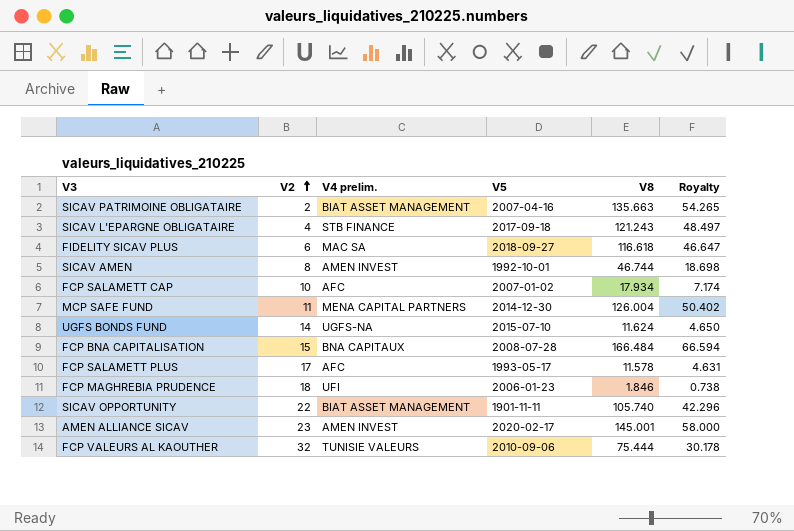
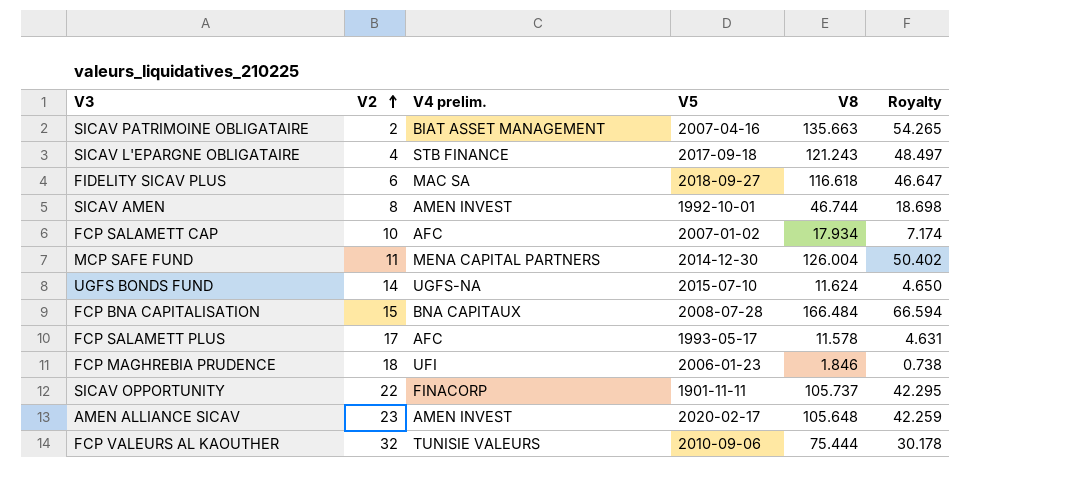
SICAV OPPORTUNITY | V4 prelim.: BIAT ASSET MANAGEMENT -> FINACORP
SICAV OPPORTUNITY | V8: 105.740 -> 105.737
SICAV OPPORTUNITY | Royalty: 42.296 -> 42.295
AMEN ALLIANCE SICAV | V8: 145.001 -> 105.648
AMEN ALLIANCE SICAV | Royalty: 58.000 -> 42.259

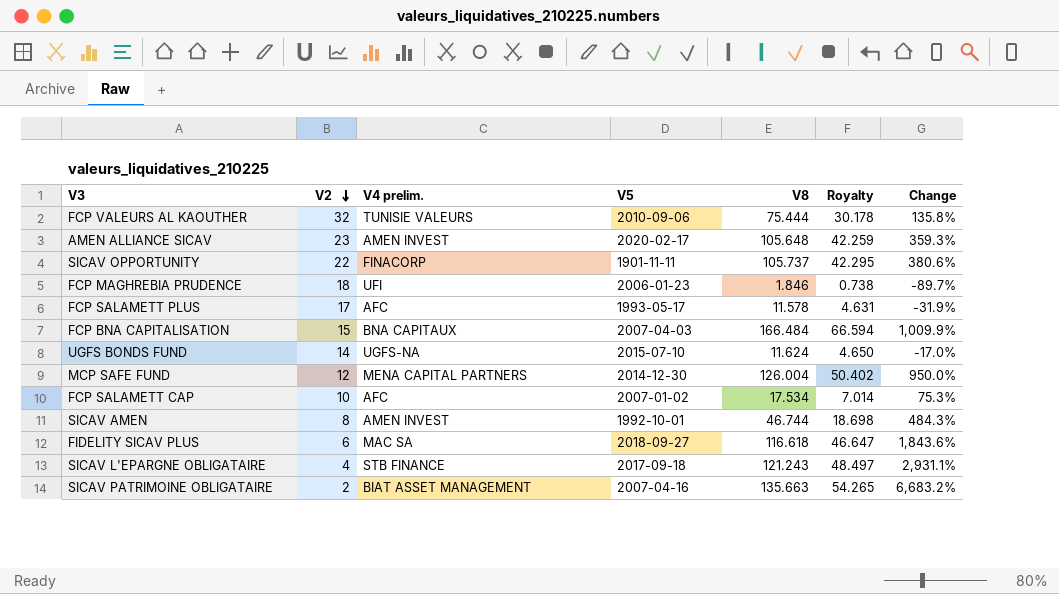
row order: V2 ascending -> V2 descending
column Change | formula: none -> ([V8] - [V2]) / [V2]
FCP BNA CAPITALISATION | V5: 2008-07-28 -> 2007-04-03
MCP SAFE FUND | V2: 11 -> 12
FCP SALAMETT CAP | V8: 17.934 -> 17.534
FCP SALAMETT CAP | Royalty: 7.174 -> 7.014

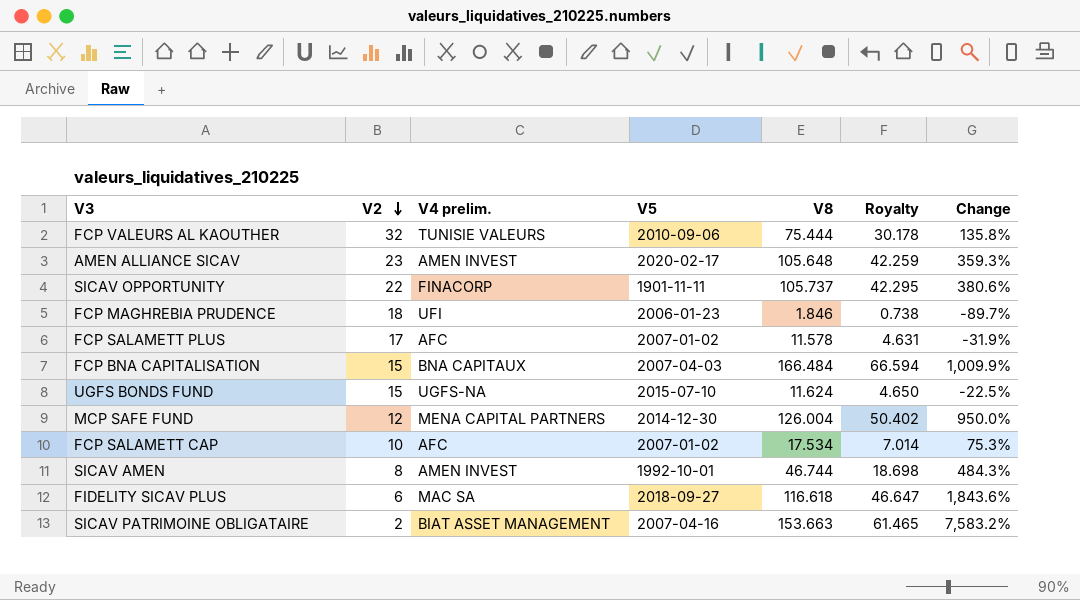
row SICAV L'EPARGNE OBLIGATAIRE: 4 | STB FINANCE | 2017-09-18 | 121.243 | 48.497 | 2,931.1% -> none
FCP SALAMETT PLUS | V5: 1993-05-17 -> 2007-01-02
UGFS BONDS FUND | V2: 14 -> 15
UGFS BONDS FUND | Change: -17.0% -> -22.5%
SICAV PATRIMOINE OBLIGATAIRE | V8: 135.663 -> 153.663
SICAV PATRIMOINE OBLIGATAIRE | Royalty: 54.265 -> 61.465
SICAV PATRIMOINE OBLIGATAIRE | Change: 6,683.2% -> 7,583.2%

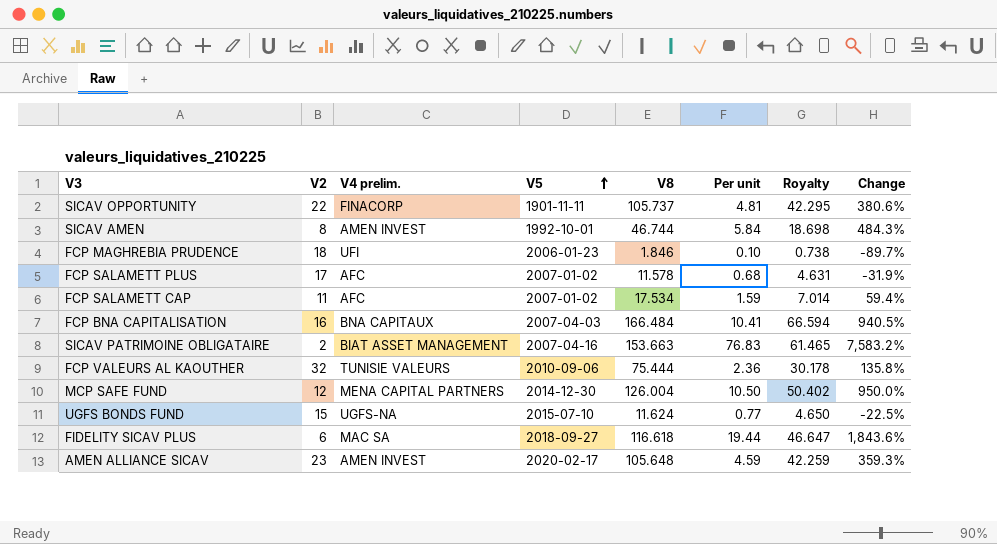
row order: V2 descending -> V5 ascending
column Per unit | formula: none -> [V8] / [V2]
FCP SALAMETT CAP | V2: 10 -> 11
FCP SALAMETT CAP | Change: 75.3% -> 59.4%
FCP BNA CAPITALISATION | V2: 15 -> 16
FCP BNA CAPITALISATION | Change: 1,009.9% -> 940.5%

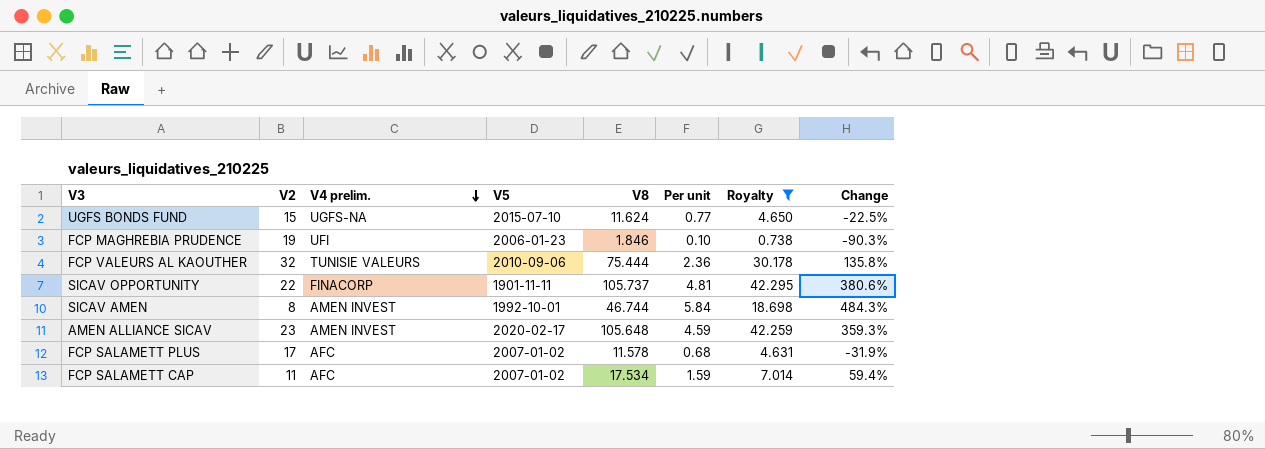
filter: none -> Royalty <= 42.295
row order: V5 ascending -> V4 prelim. descending
FCP MAGHREBIA PRUDENCE | V2: 18 -> 19
FCP MAGHREBIA PRUDENCE | Change: -89.7% -> -90.3%

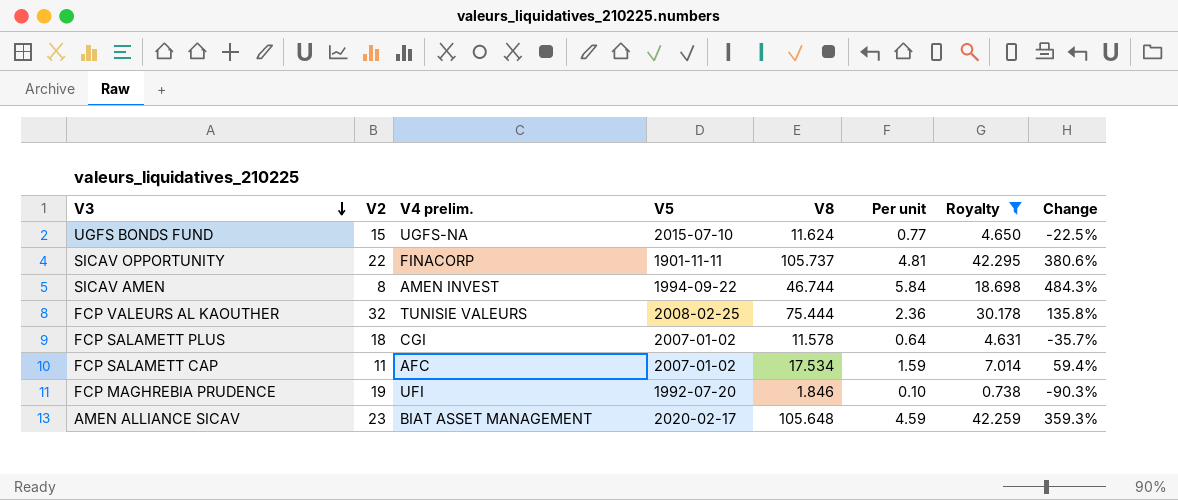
row order: V4 prelim. descending -> V3 descending
SICAV AMEN | V5: 1992-10-01 -> 1994-09-22
FCP VALEURS AL KAOUTHER | V5: 2010-09-06 -> 2008-02-25
FCP SALAMETT PLUS | V2: 17 -> 18
FCP SALAMETT PLUS | V4 prelim.: AFC -> CGI
FCP SALAMETT PLUS | Per unit: 0.68 -> 0.64
FCP SALAMETT PLUS | Change: -31.9% -> -35.7%
FCP MAGHREBIA PRUDENCE | V5: 2006-01-23 -> 1992-07-20
AMEN ALLIANCE SICAV | V4 prelim.: AMEN INVEST -> BIAT ASSET MANAGEMENT

